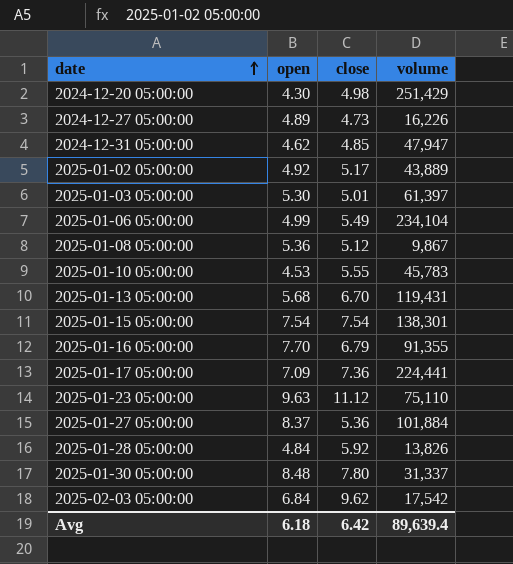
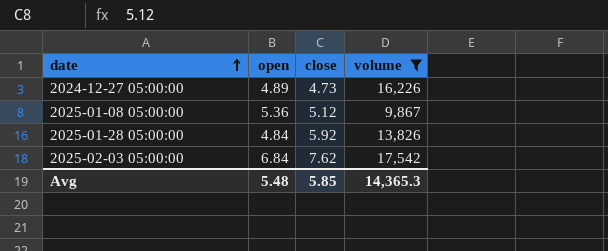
filter: none -> volume <= 17,542
2025-02-03 05:00:00 | close: 9.62 -> 7.62
Avg | open: 6.18 -> 5.48
Avg | close: 6.42 -> 5.85
Avg | volume: 89,639.4 -> 14,365.3

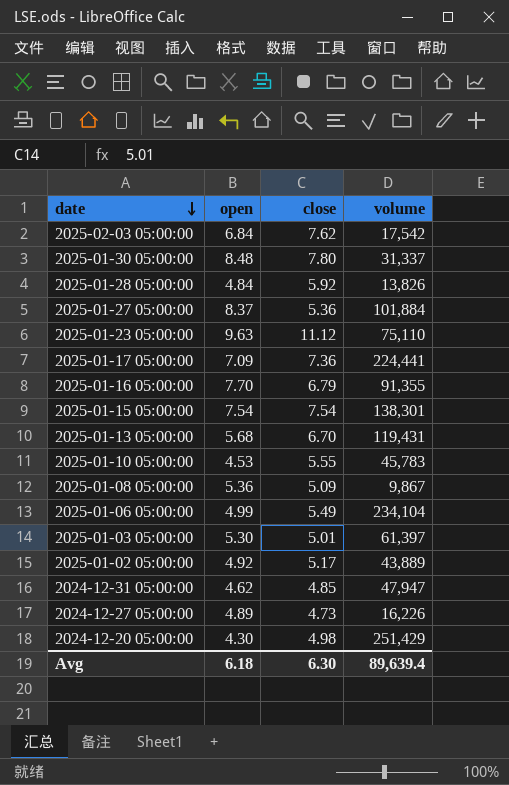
filter: volume <= 17,542 -> none
row order: date ascending -> date descending
2025-01-08 05:00:00 | close: 5.12 -> 5.09
Avg | open: 5.48 -> 6.18
Avg | close: 5.85 -> 6.30
Avg | volume: 14,365.3 -> 89,639.4

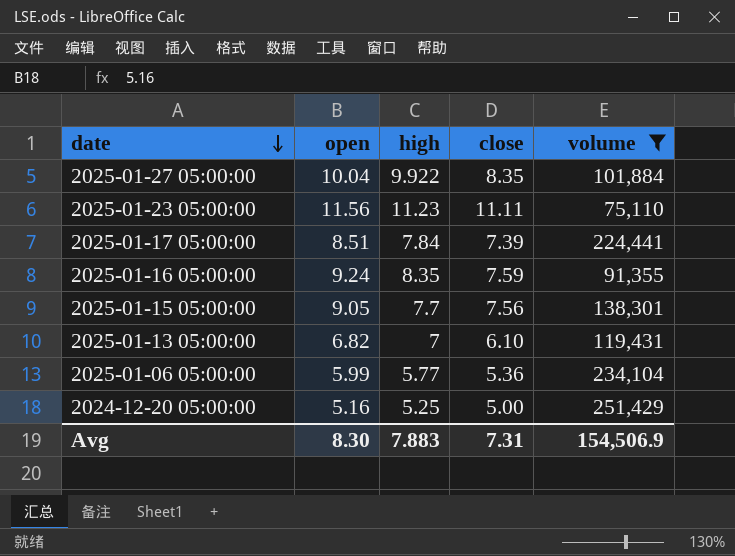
filter: none -> volume >= 75,110
column high | position: none -> 3
2025-01-27 05:00:00 | open: 8.37 -> 10.04
2025-01-27 05:00:00 | close: 5.36 -> 8.35
2025-01-23 05:00:00 | open: 9.63 -> 11.56
2025-01-23 05:00:00 | close: 11.12 -> 11.11
2025-01-17 05:00:00 | open: 7.09 -> 8.51
2025-01-17 05:00:00 | close: 7.36 -> 7.39
2025-01-16 05:00:00 | open: 7.70 -> 9.24
2025-01-16 05:00:00 | close: 6.79 -> 7.59
2025-01-15 05:00:00 | open: 7.54 -> 9.05
2025-01-15 05:00:00 | close: 7.54 -> 7.56
2025-01-13 05:00:00 | open: 5.68 -> 6.82
2025-01-13 05:00:00 | close: 6.70 -> 6.10
2025-01-06 05:00:00 | open: 4.99 -> 5.99
2025-01-06 05:00:00 | close: 5.49 -> 5.36
2024-12-20 05:00:00 | open: 4.30 -> 5.16
2024-12-20 05:00:00 | close: 4.98 -> 5.00
Avg | open: 6.18 -> 8.30
Avg | close: 6.30 -> 7.31
Avg | volume: 89,639.4 -> 154,506.9

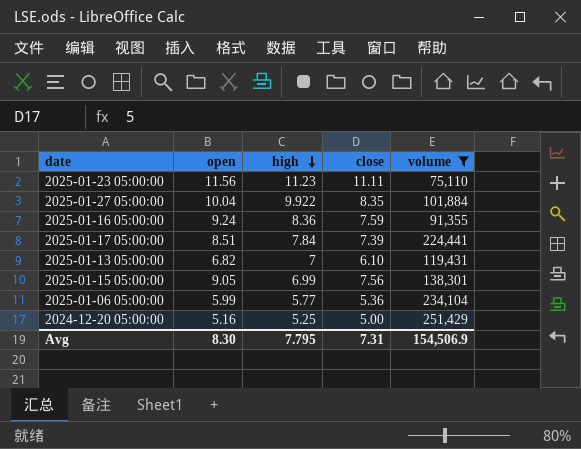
row order: date descending -> high descending
2025-01-16 05:00:00 | high: 8.35 -> 8.36
2025-01-15 05:00:00 | high: 7.7 -> 6.99
Avg | high: 7.883 -> 7.795

